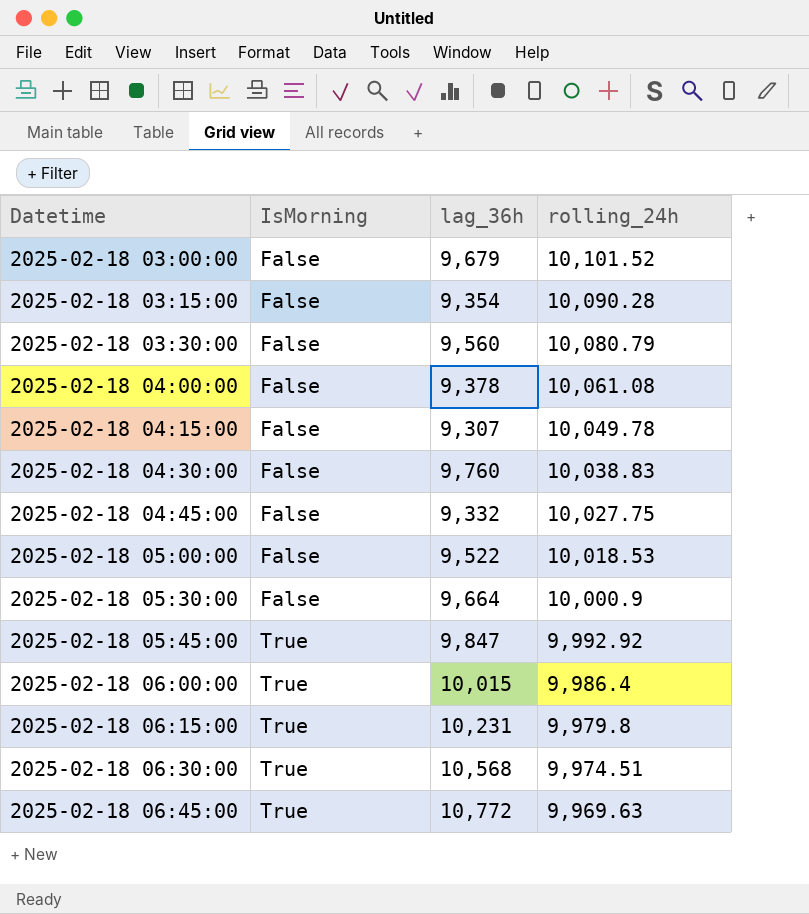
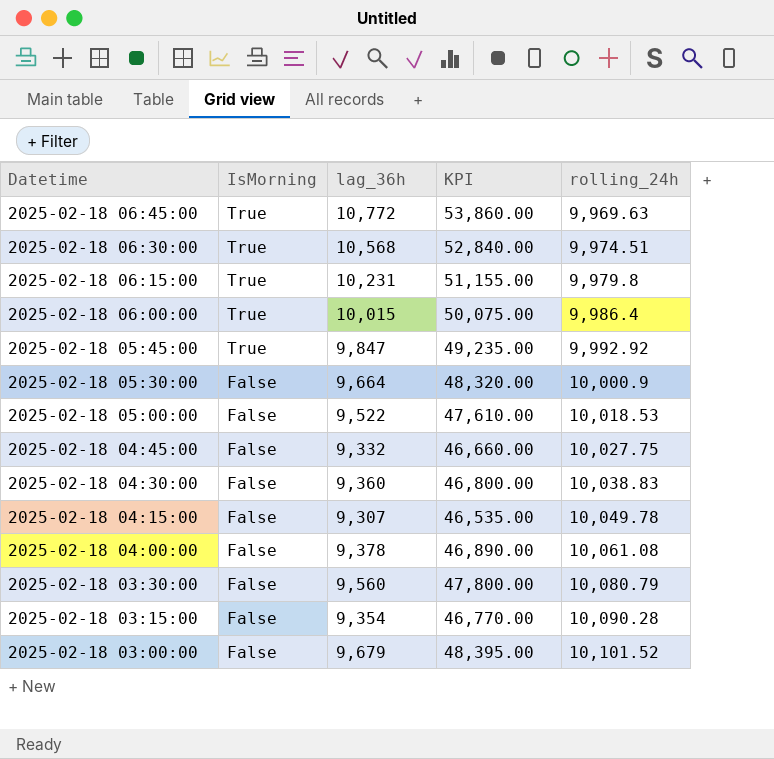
row order: Datetime ascending -> Datetime descending
column KPI | formula: none -> [lag_36h] * 5
2025-02-18 04:30:00 | lag_36h: 9,760 -> 9,360

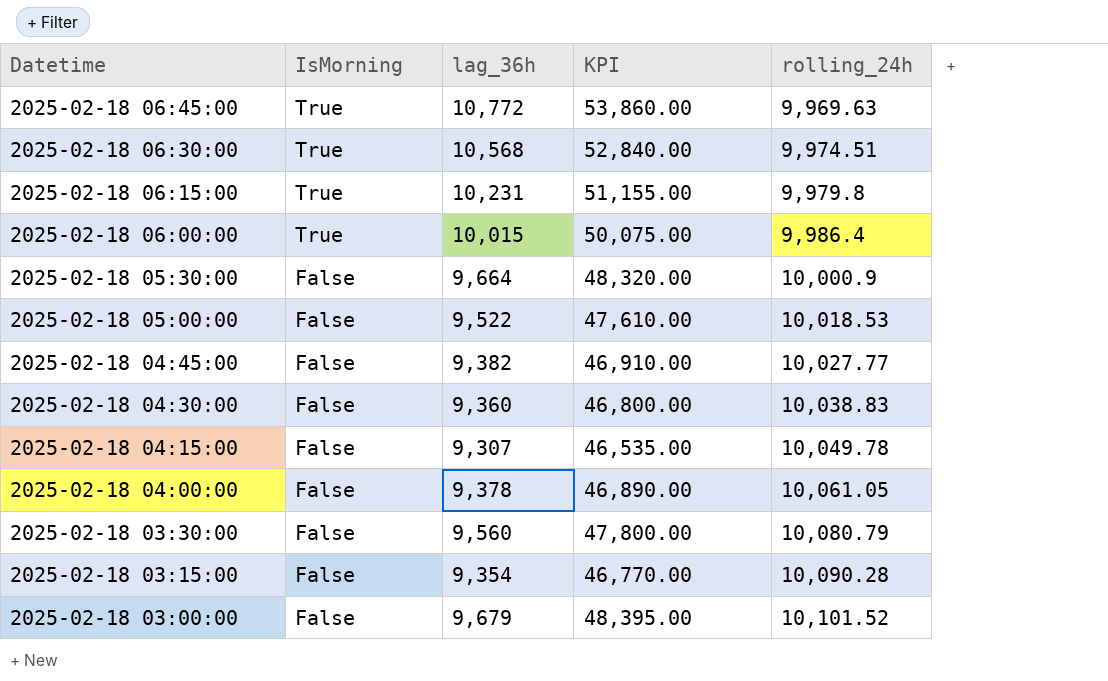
row 2025-02-18 05:45:00: True | 9,847 | 49,235.00 | 9,992.92 -> none
2025-02-18 04:45:00 | lag_36h: 9,332 -> 9,382
2025-02-18 04:45:00 | KPI: 46,660.00 -> 46,910.00
2025-02-18 04:45:00 | rolling_24h: 10,027.75 -> 10,027.77
2025-02-18 04:00:00 | rolling_24h: 10,061.08 -> 10,061.05

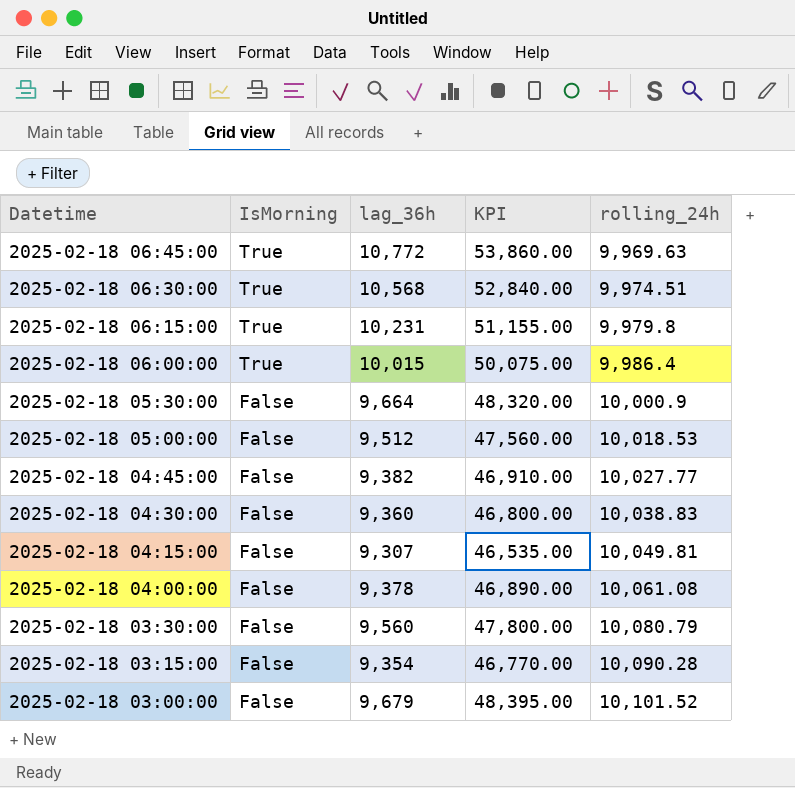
2025-02-18 05:00:00 | lag_36h: 9,522 -> 9,512
2025-02-18 05:00:00 | KPI: 47,610.00 -> 47,560.00
2025-02-18 04:15:00 | rolling_24h: 10,049.78 -> 10,049.81
2025-02-18 04:00:00 | rolling_24h: 10,061.05 -> 10,061.08

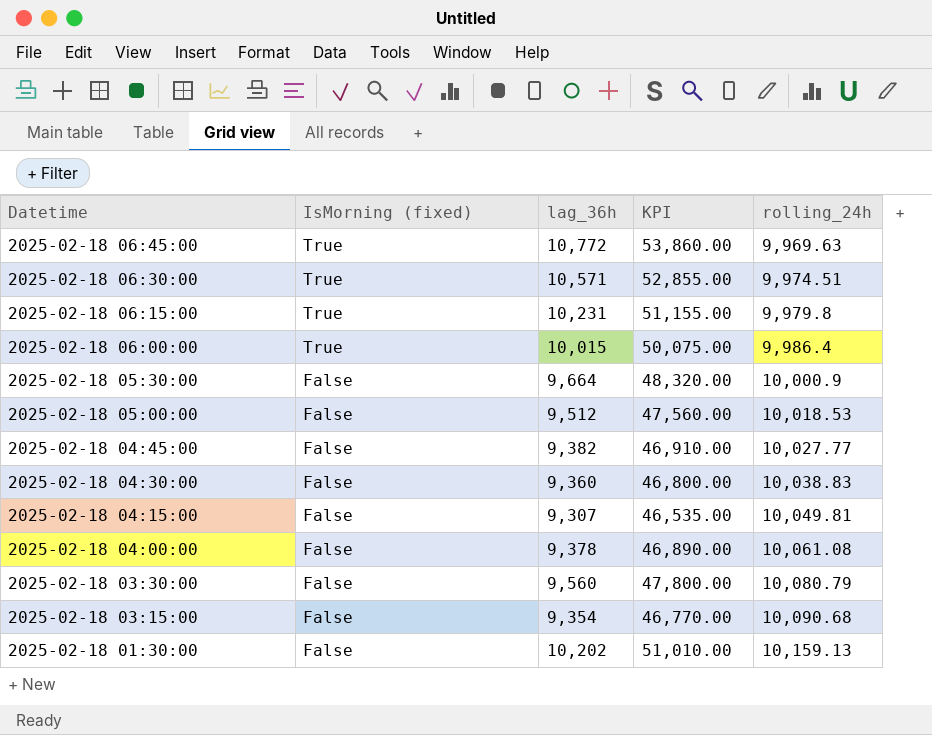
column name: IsMorning -> IsMorning (fixed)
row 2025-02-18 03:00:00: False | 9,679 | 48,395.00 | 10,101.52 -> none
2025-02-18 06:30:00 | lag_36h: 10,568 -> 10,571
2025-02-18 06:30:00 | KPI: 52,840.00 -> 52,855.00
2025-02-18 03:15:00 | rolling_24h: 10,090.28 -> 10,090.68
row 2025-02-18 01:30:00: none -> False | 10,202 | 51,010.00 | 10,159.13

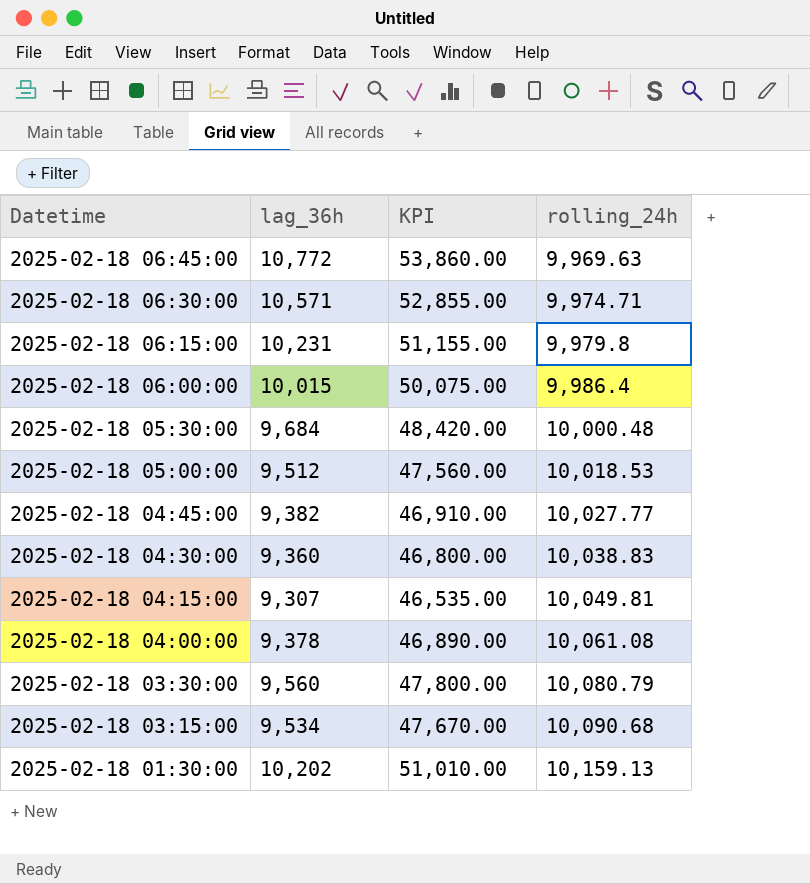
column IsMorning (fixed) | position: 2 -> none
2025-02-18 06:30:00 | rolling_24h: 9,974.51 -> 9,974.71
2025-02-18 05:30:00 | lag_36h: 9,664 -> 9,684
2025-02-18 05:30:00 | KPI: 48,320.00 -> 48,420.00
2025-02-18 05:30:00 | rolling_24h: 10,000.9 -> 10,000.48
2025-02-18 03:15:00 | lag_36h: 9,354 -> 9,534
2025-02-18 03:15:00 | KPI: 46,770.00 -> 47,670.00

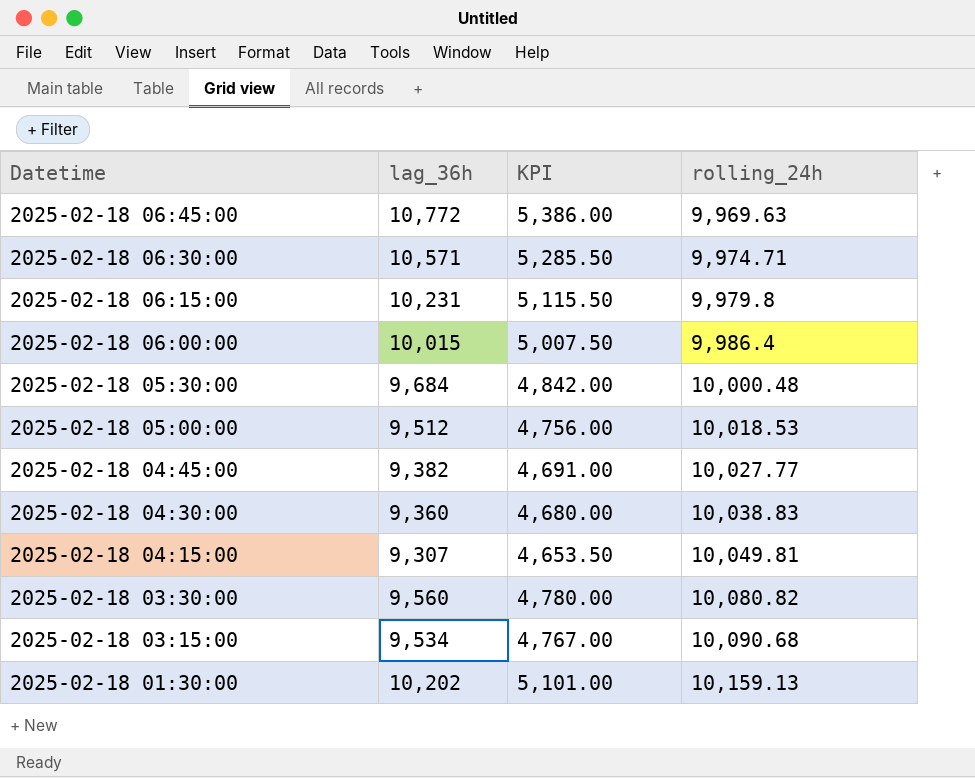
column KPI | formula: [lag_36h] * 5 -> [lag_36h] * 0.5
row 2025-02-18 04:00:00: 9,378 | 46,890.00 | 10,061.08 -> none
2025-02-18 03:30:00 | rolling_24h: 10,080.79 -> 10,080.82

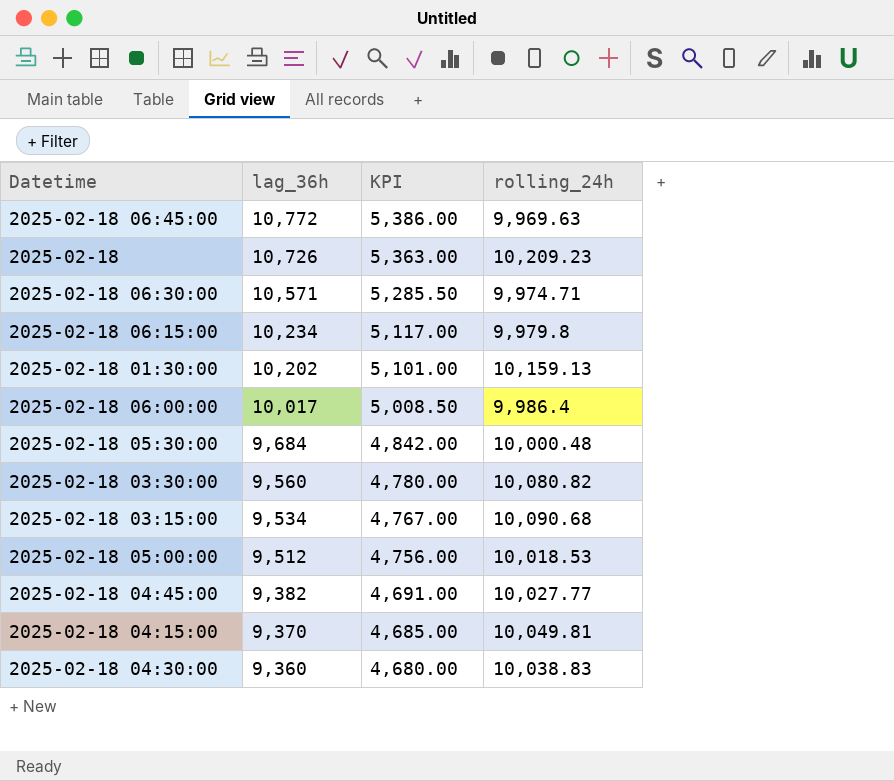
row order: Datetime descending -> lag_36h descending
row 2025-02-18: none -> 10,726 | 5,363.00 | 10,209.23
2025-02-18 06:15:00 | lag_36h: 10,231 -> 10,234
2025-02-18 06:15:00 | KPI: 5,115.50 -> 5,117.00
2025-02-18 06:00:00 | lag_36h: 10,015 -> 10,017
2025-02-18 06:00:00 | KPI: 5,007.50 -> 5,008.50
2025-02-18 04:15:00 | lag_36h: 9,307 -> 9,370
2025-02-18 04:15:00 | KPI: 4,653.50 -> 4,685.00

